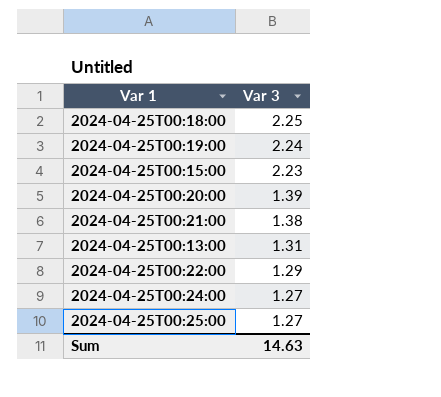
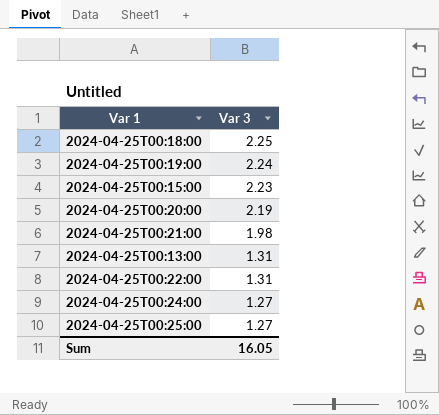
2024-04-25T00:20:00 | Var 3: 1.39 -> 2.19
2024-04-25T00:21:00 | Var 3: 1.38 -> 1.98
2024-04-25T00:22:00 | Var 3: 1.29 -> 1.31
Sum | Var 3: 14.63 -> 16.05

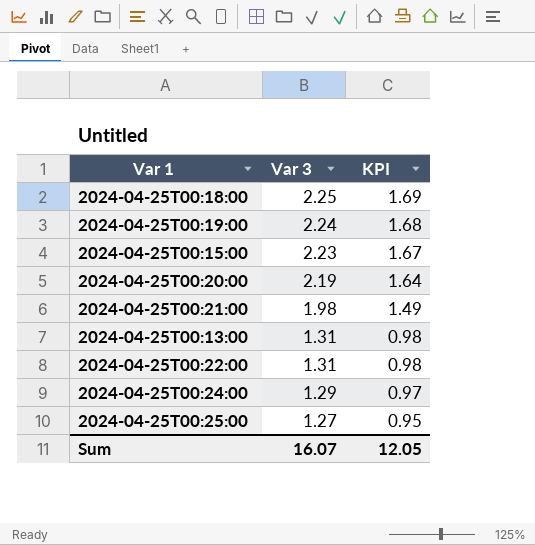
column KPI | formula: none -> [Var 3] * 0.75
2024-04-25T00:24:00 | Var 3: 1.27 -> 1.29
Sum | Var 3: 16.05 -> 16.07

